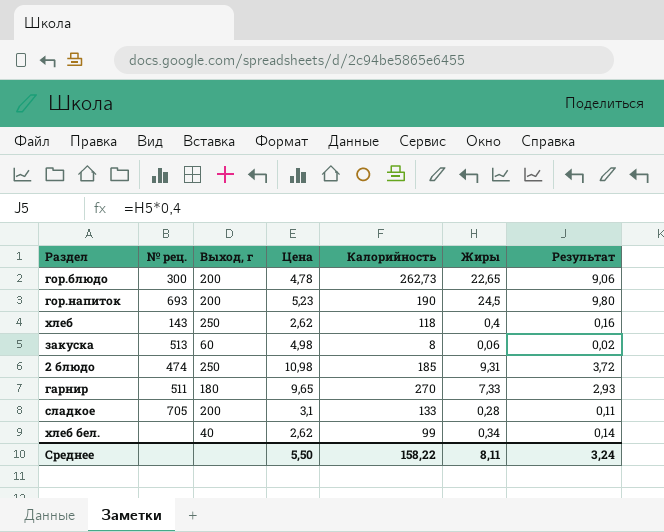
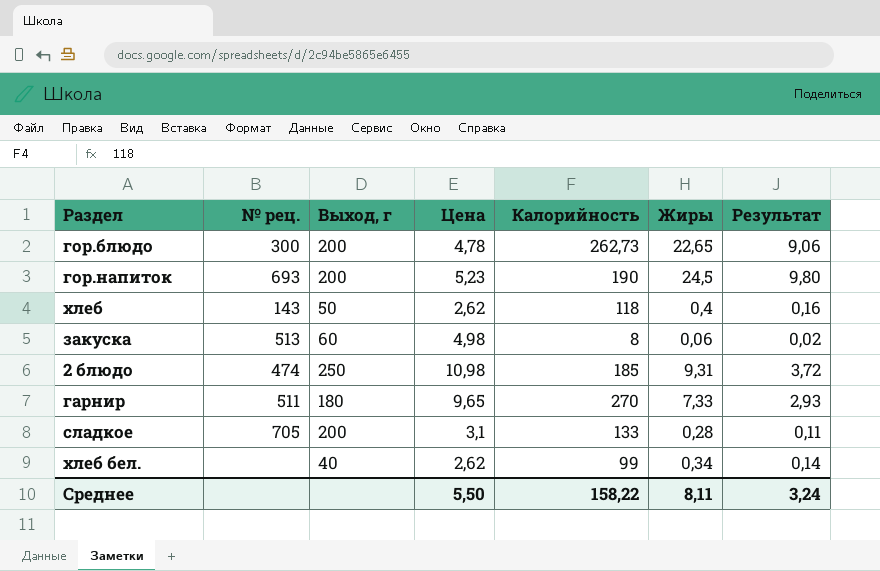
хлеб | Выход, г: 250 -> 50

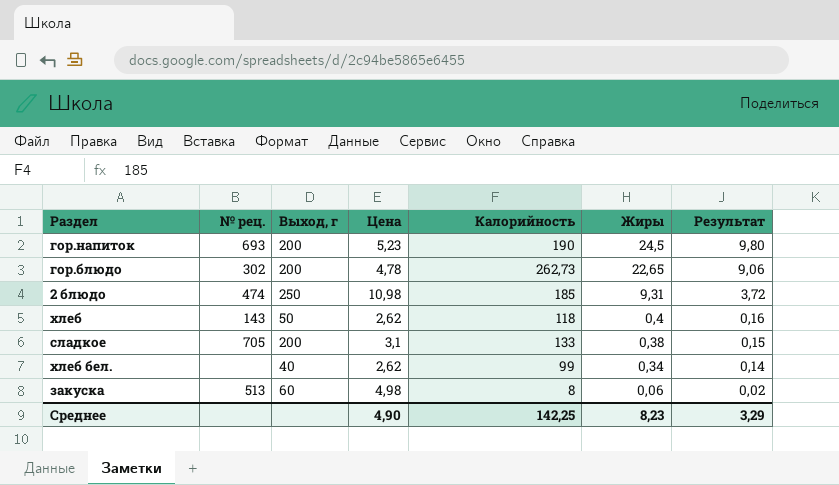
row order: none -> Жиры descending
row гарнир: 511 | 180 | 9,65 | 270 | 7,33 | 2,93 -> none
гор.блюдо | № рец.: 300 -> 302
сладкое | Жиры: 0,28 -> 0,38
сладкое | Результат: 0,11 -> 0,15
Среднее | Цена: 5,50 -> 4,90
Среднее | Калорийность: 158,22 -> 142,25
Среднее | Жиры: 8,11 -> 8,23
Среднее | Результат: 3,24 -> 3,29

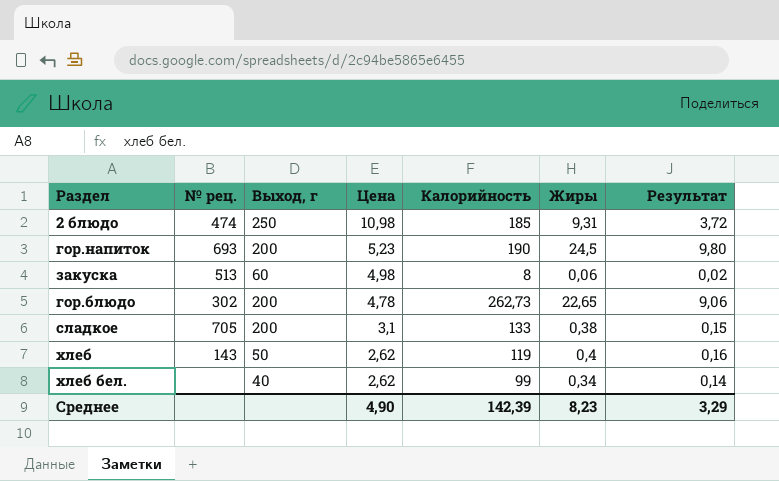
row order: Жиры descending -> Цена descending
хлеб | Калорийность: 118 -> 119
Среднее | Калорийность: 142,25 -> 142,39

